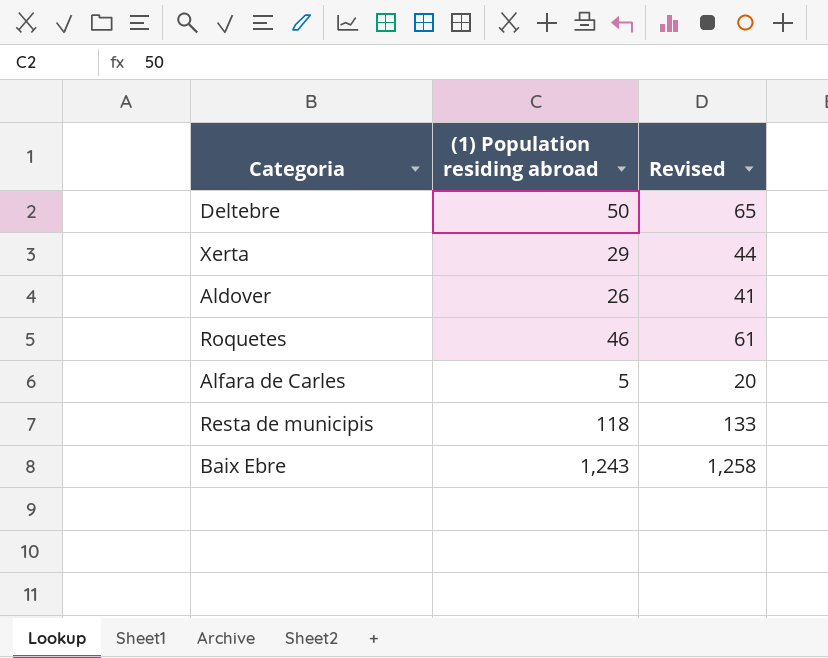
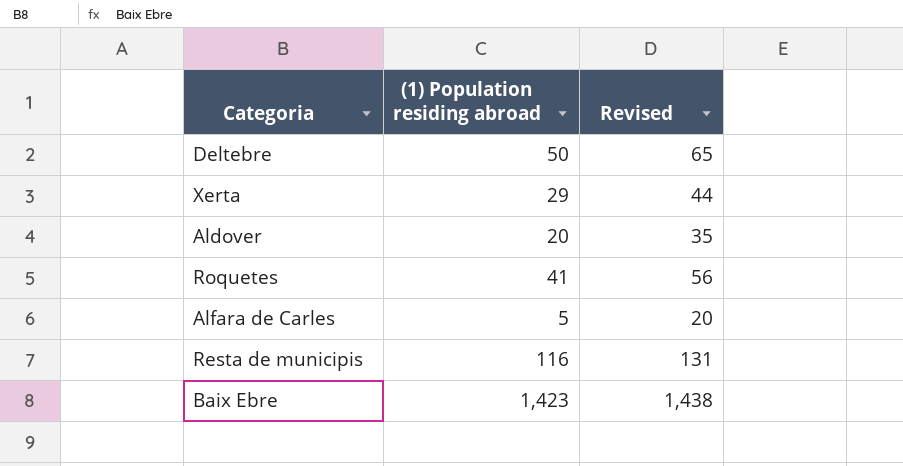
Aldover | (1) Population residing abroad: 26 -> 20
Aldover | Revised: 41 -> 35
Roquetes | (1) Population residing abroad: 46 -> 41
Roquetes | Revised: 61 -> 56
Resta de municipis | (1) Population residing abroad: 118 -> 116
Resta de municipis | Revised: 133 -> 131
Baix Ebre | (1) Population residing abroad: 1,243 -> 1,423
Baix Ebre | Revised: 1,258 -> 1,438

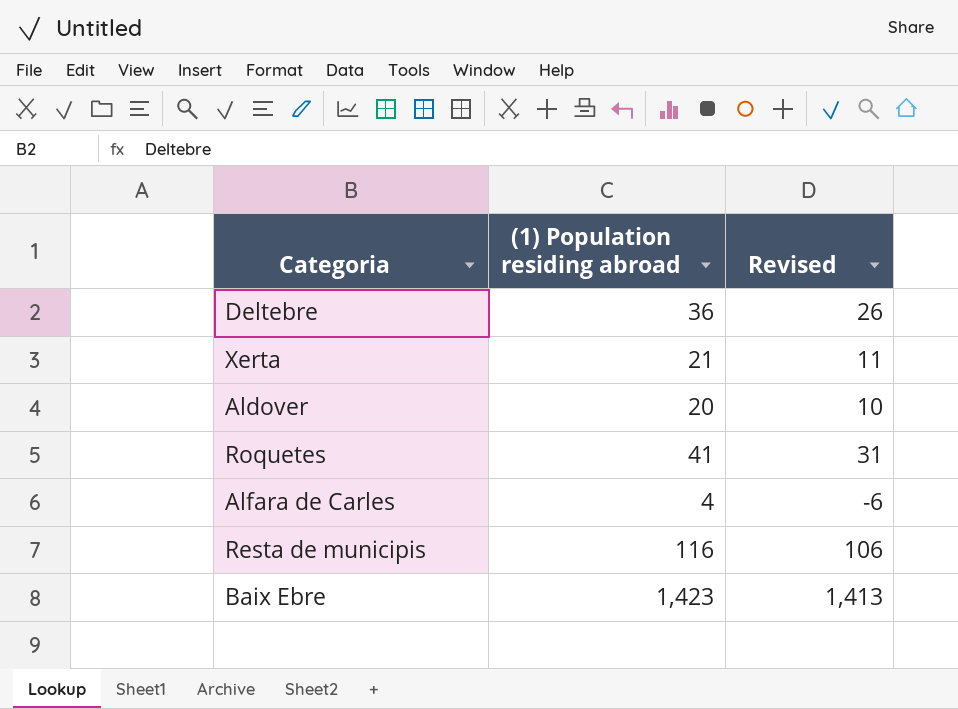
column Revised | formula: [(1) Population residing abroad] + 15 -> [(1) Population residing abroad] - 10
Deltebre | (1) Population residing abroad: 50 -> 36
Xerta | (1) Population residing abroad: 29 -> 21
Alfara de Carles | (1) Population residing abroad: 5 -> 4

